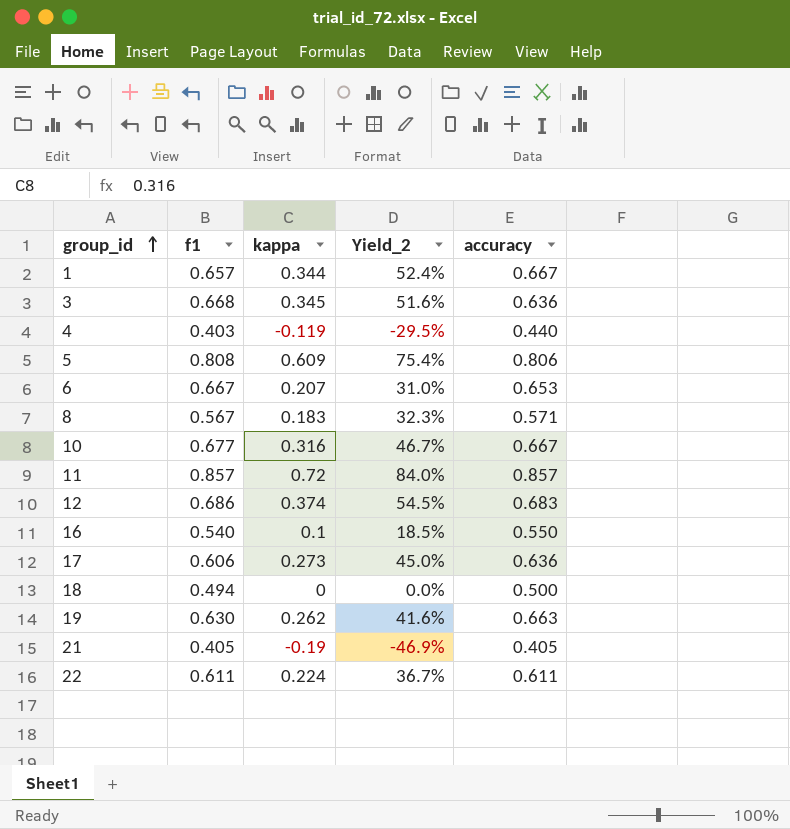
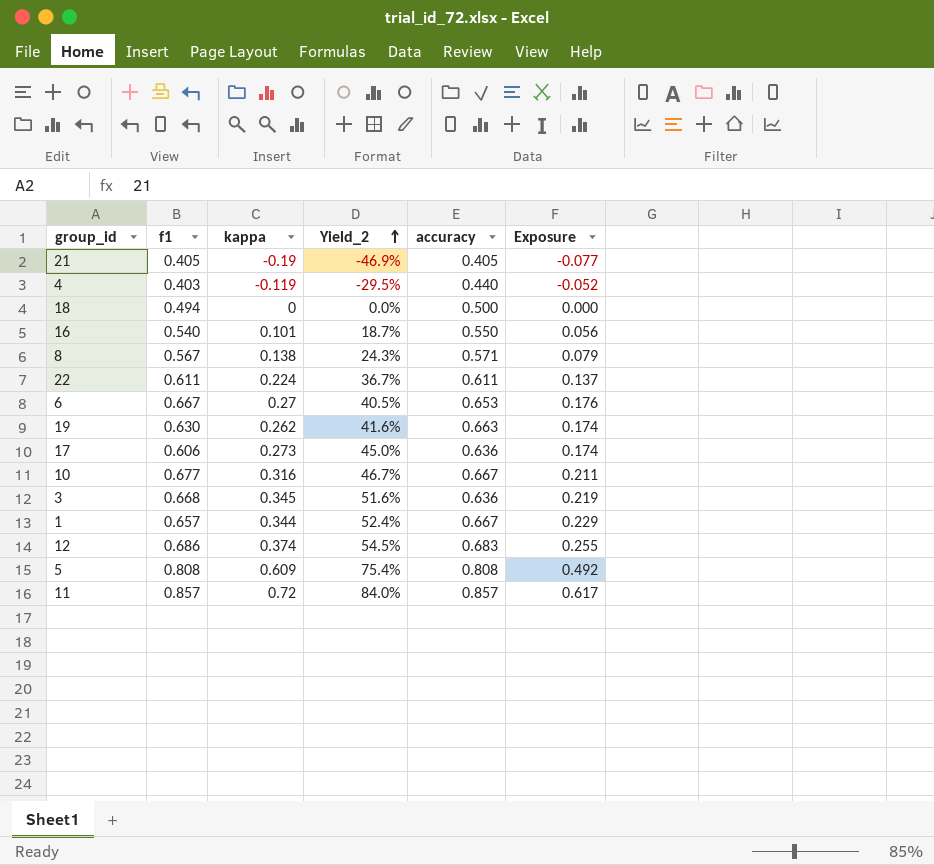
row order: group_id ascending -> Yield_2 ascending
column Exposure | formula: none -> [kappa] * [accuracy]
16 | kappa: 0.1 -> 0.101
16 | Yield_2: 18.5% -> 18.7%
8 | kappa: 0.183 -> 0.138
8 | Yield_2: 32.3% -> 24.3%
6 | kappa: 0.207 -> 0.27
6 | Yield_2: 31.0% -> 40.5%
5 | accuracy: 0.806 -> 0.808

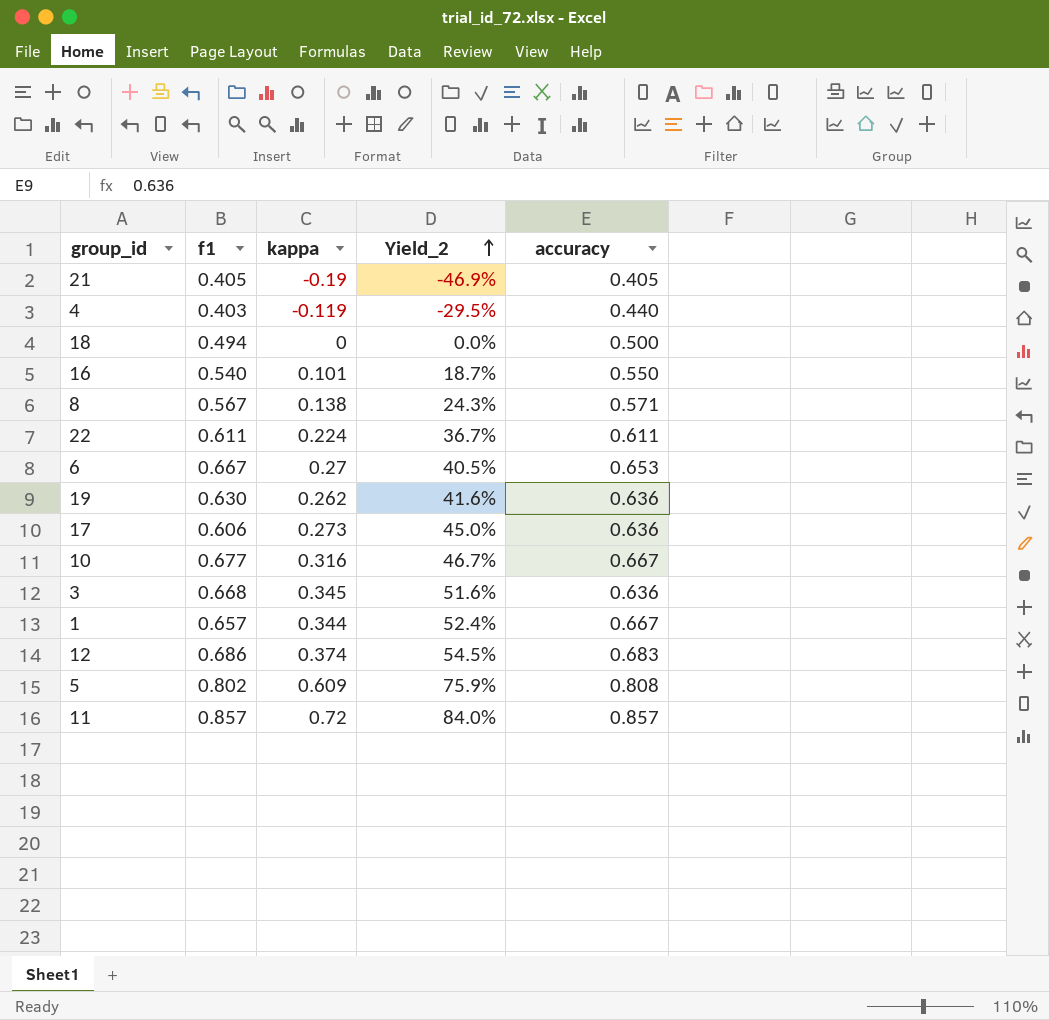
column Exposure | formula: [kappa] * [accuracy] -> none
19 | accuracy: 0.663 -> 0.636
5 | f1: 0.808 -> 0.802
5 | Yield_2: 75.4% -> 75.9%

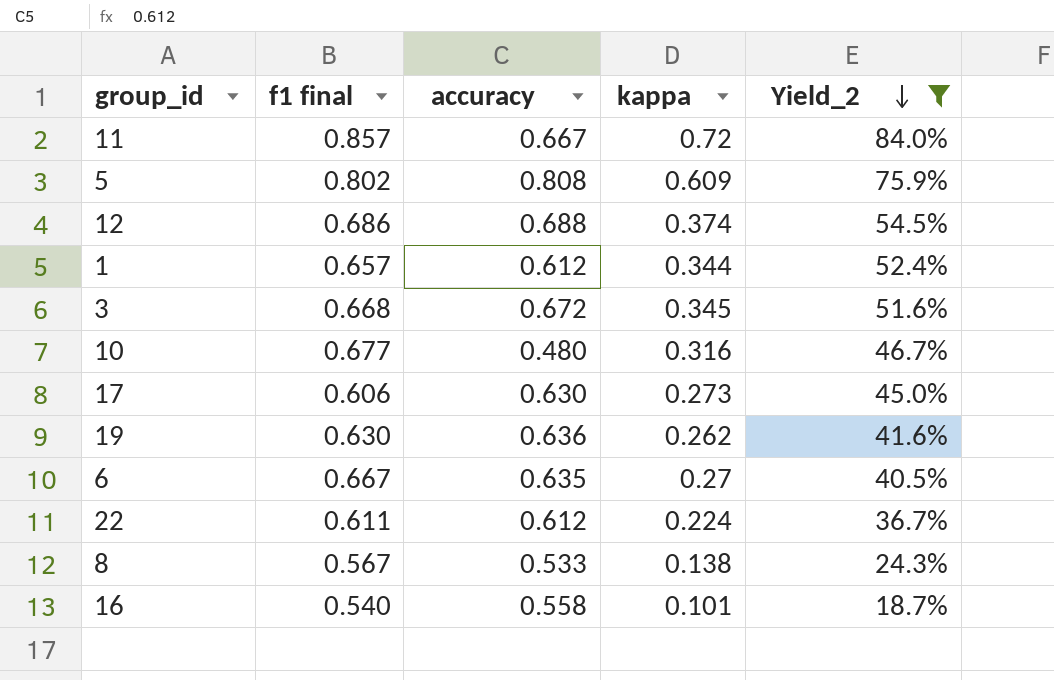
filter: none -> Yield_2 >= 18.7%
row order: Yield_2 ascending -> Yield_2 descending
column name: f1 -> f1 final
column accuracy | position: 5 -> 3
11 | accuracy: 0.857 -> 0.667
12 | accuracy: 0.683 -> 0.688
1 | accuracy: 0.667 -> 0.612
3 | accuracy: 0.636 -> 0.672
10 | accuracy: 0.667 -> 0.480
17 | accuracy: 0.636 -> 0.630
6 | accuracy: 0.653 -> 0.635
22 | accuracy: 0.611 -> 0.612
8 | accuracy: 0.571 -> 0.533
16 | accuracy: 0.550 -> 0.558

